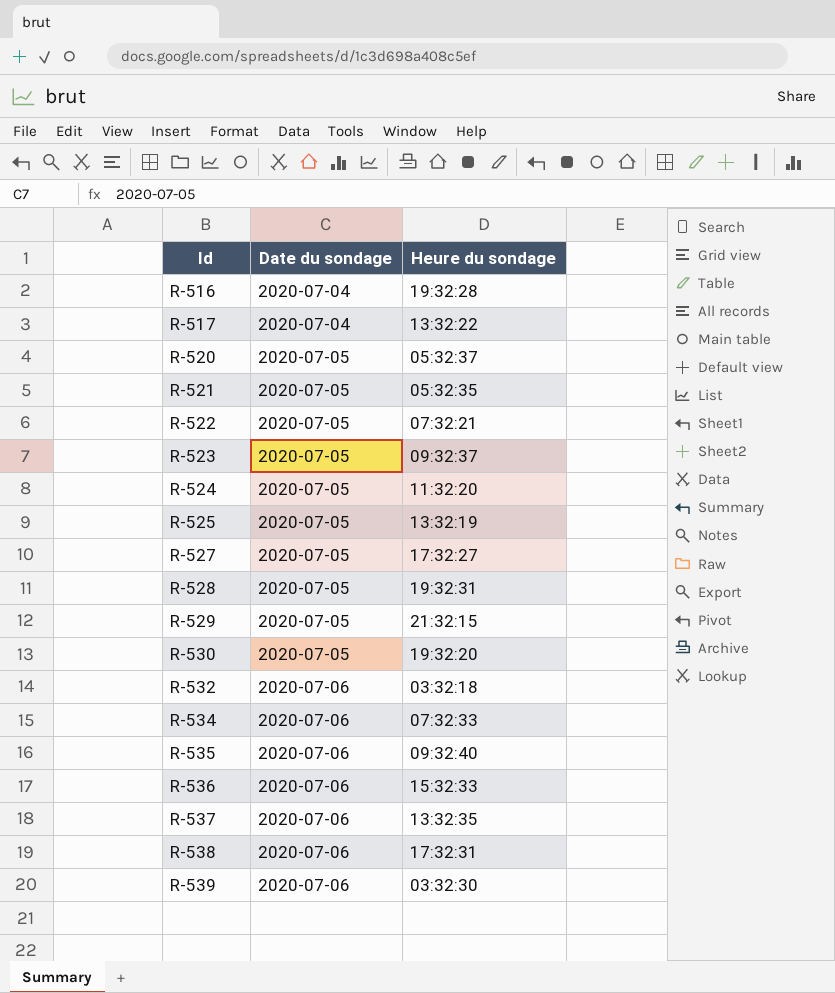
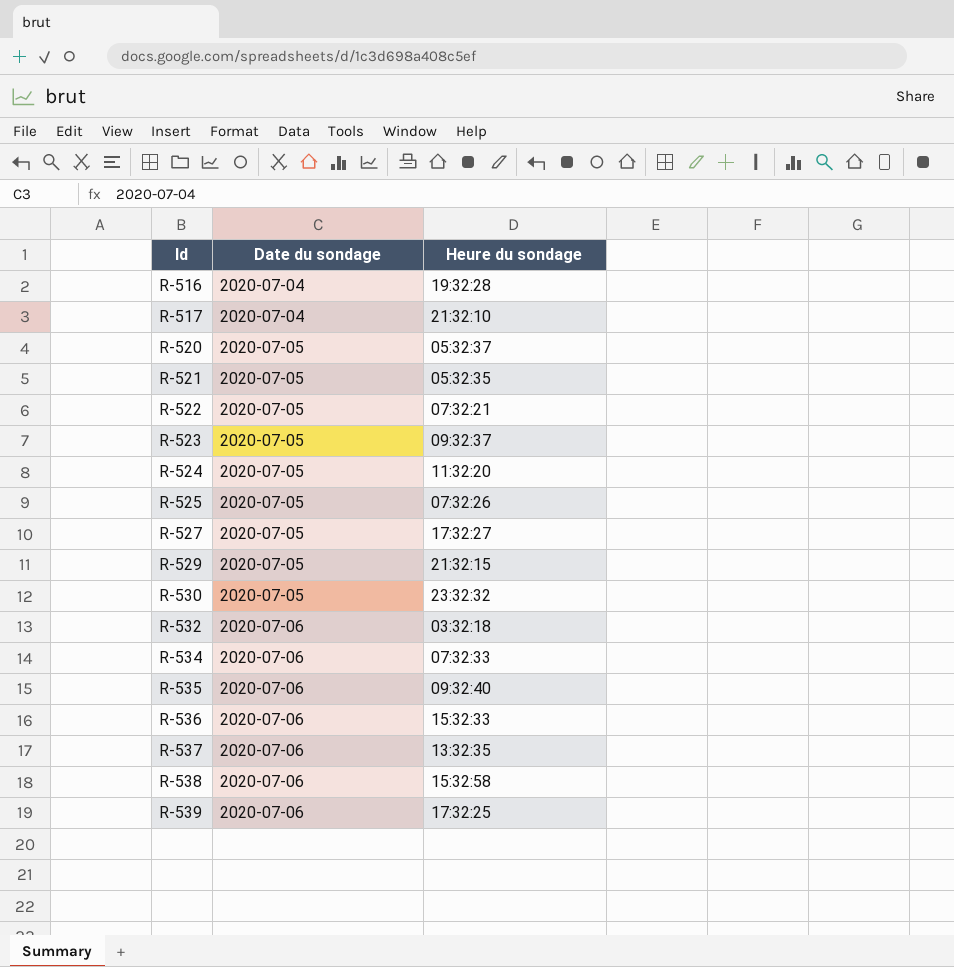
row R-528: 2020-07-05 | 19:32:31 -> none
R-517 | Heure du sondage: 13:32:22 -> 21:32:10
R-525 | Heure du sondage: 13:32:19 -> 07:32:26
R-530 | Heure du sondage: 19:32:20 -> 23:32:32
R-538 | Heure du sondage: 17:32:31 -> 15:32:58
R-539 | Heure du sondage: 03:32:30 -> 17:32:25

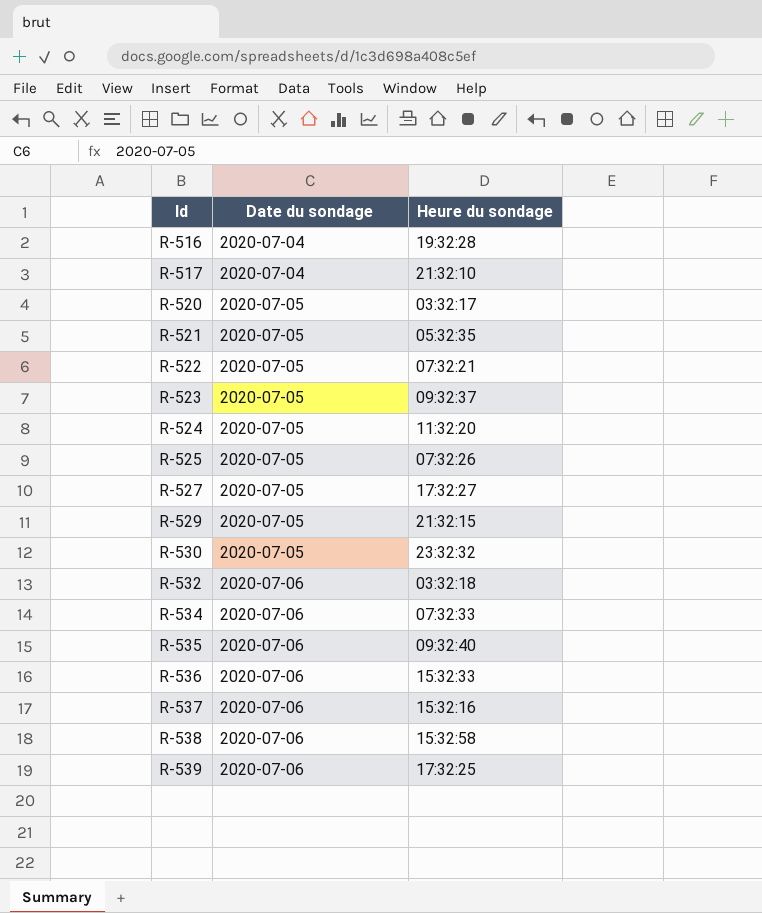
R-520 | Heure du sondage: 05:32:37 -> 03:32:17
R-537 | Heure du sondage: 13:32:35 -> 15:32:16

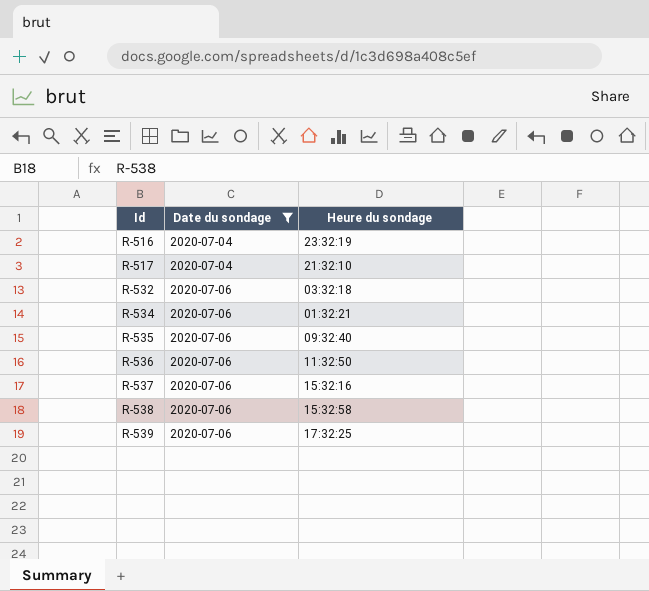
filter: none -> Date du sondage != 2020-07-05
R-516 | Heure du sondage: 19:32:28 -> 23:32:19
R-534 | Heure du sondage: 07:32:33 -> 01:32:21
R-536 | Heure du sondage: 15:32:33 -> 11:32:50

